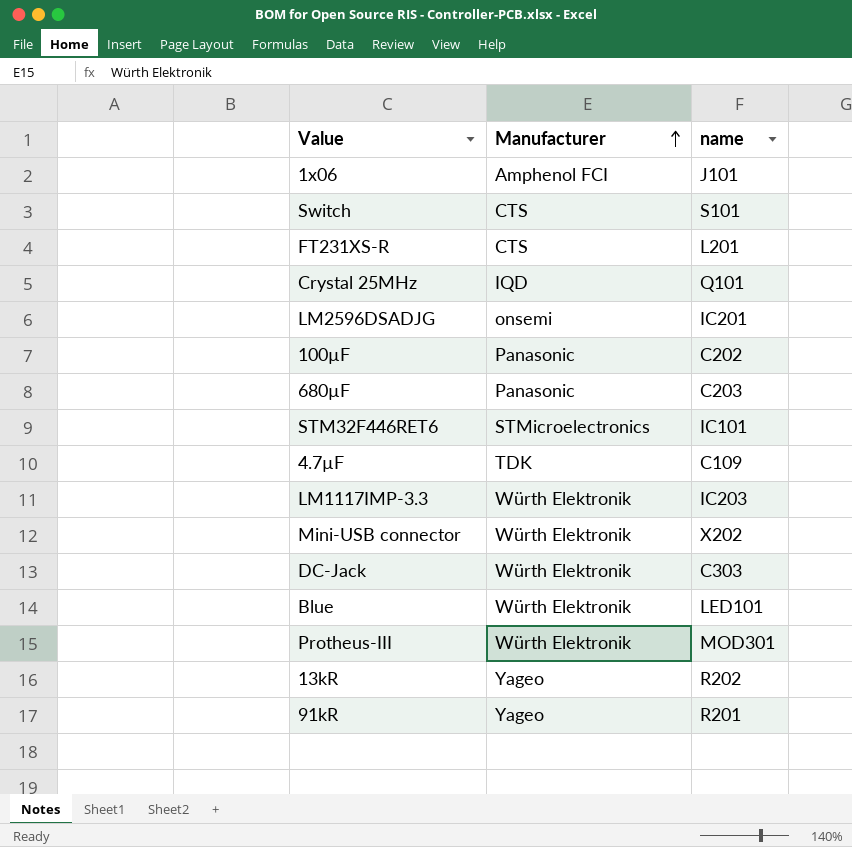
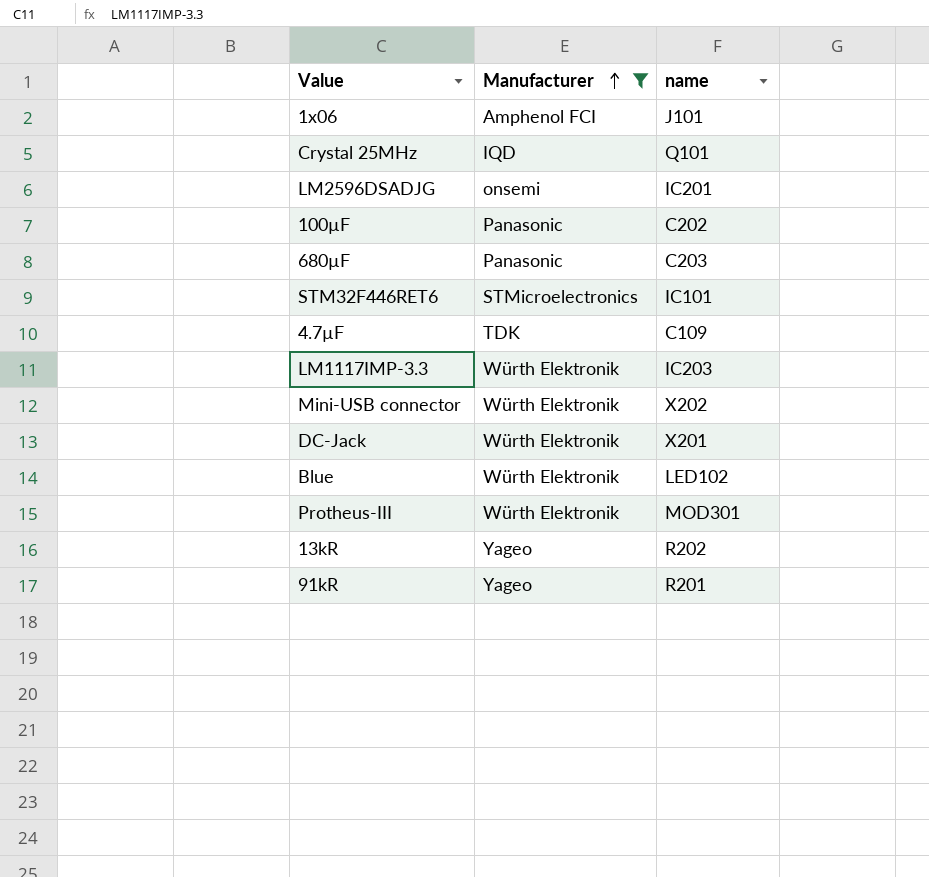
filter: none -> Manufacturer != CTS
DC-Jack | name: C303 -> X201
Blue | name: LED101 -> LED102

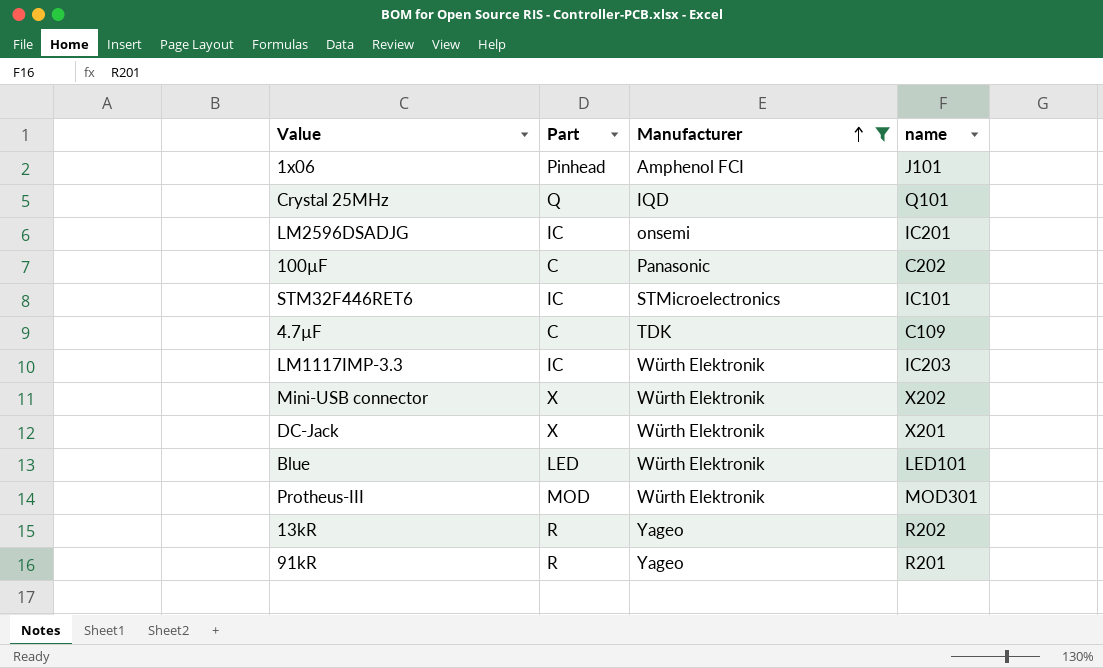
column Part | position: none -> 2
row 680µF: Panasonic | C203 -> none
Blue | name: LED102 -> LED101

